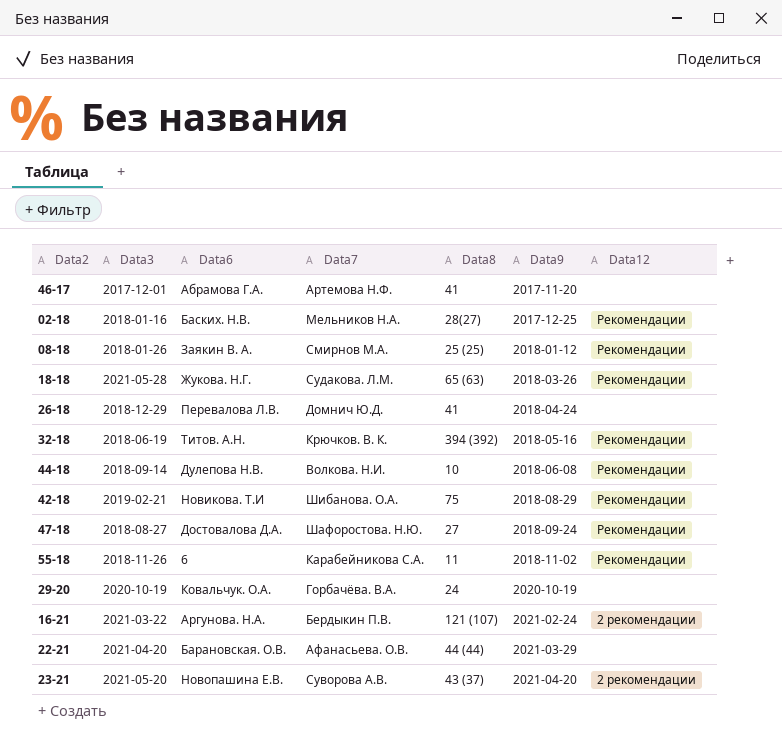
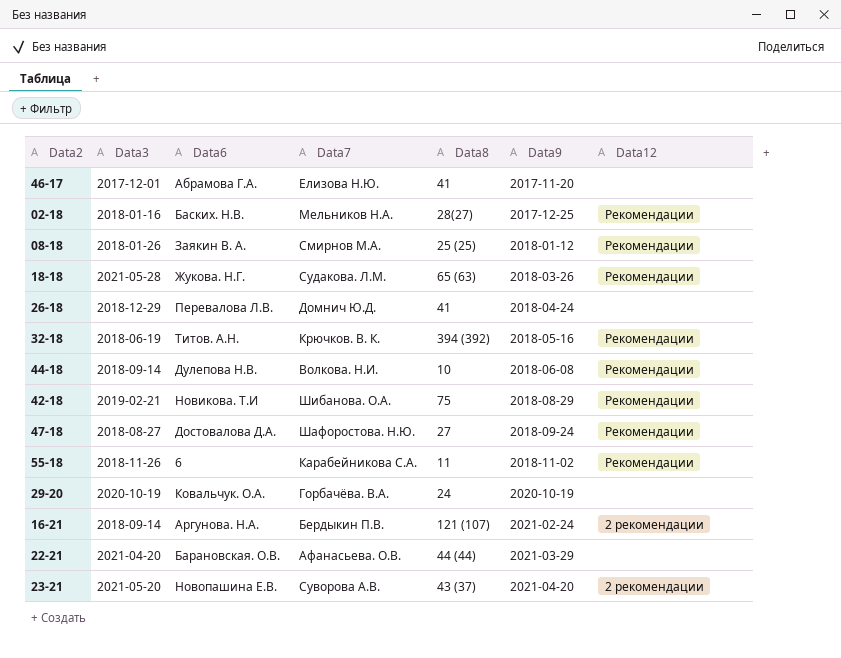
46-17 | Data7: Артемова Н.Ф. -> Елизова Н.Ю.
16-21 | Data3: 2021-03-22 -> 2018-09-14

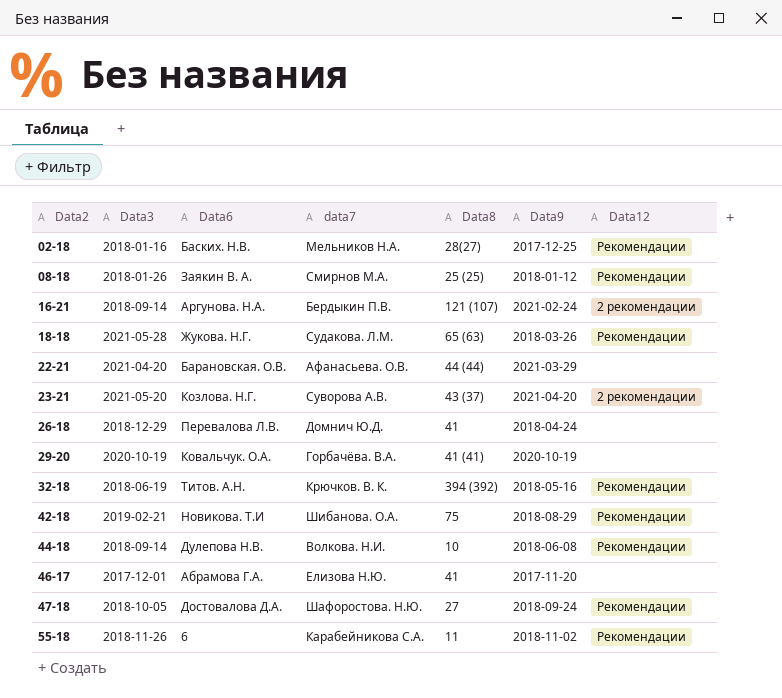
row order: Data9 ascending -> Data2 ascending
column name: Data7 -> data7
23-21 | Data6: Новопашина Е.В. -> Козлова. Н.Г.
29-20 | Data8: 24 -> 41 (41)
47-18 | Data3: 2018-08-27 -> 2018-10-05

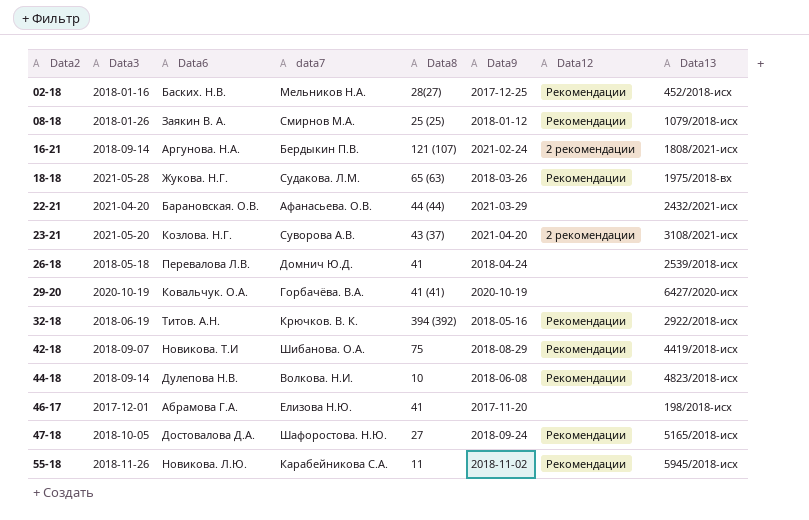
column Data13 | position: none -> 8
26-18 | Data3: 2018-12-29 -> 2018-05-18
42-18 | Data3: 2019-02-21 -> 2018-09-07
55-18 | Data6: 6 -> Новикова. Л.Ю.

